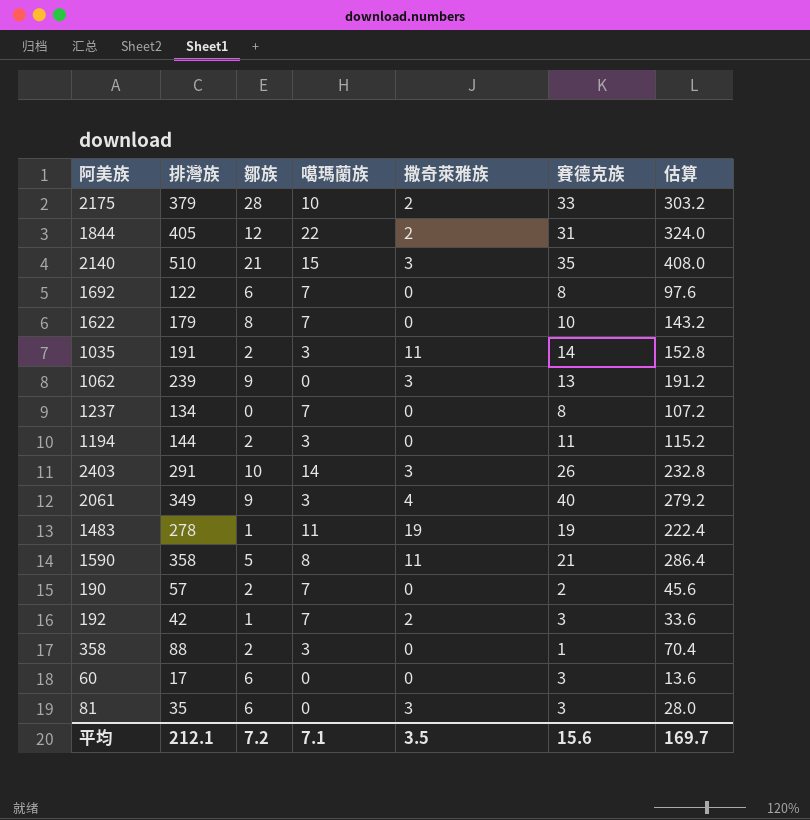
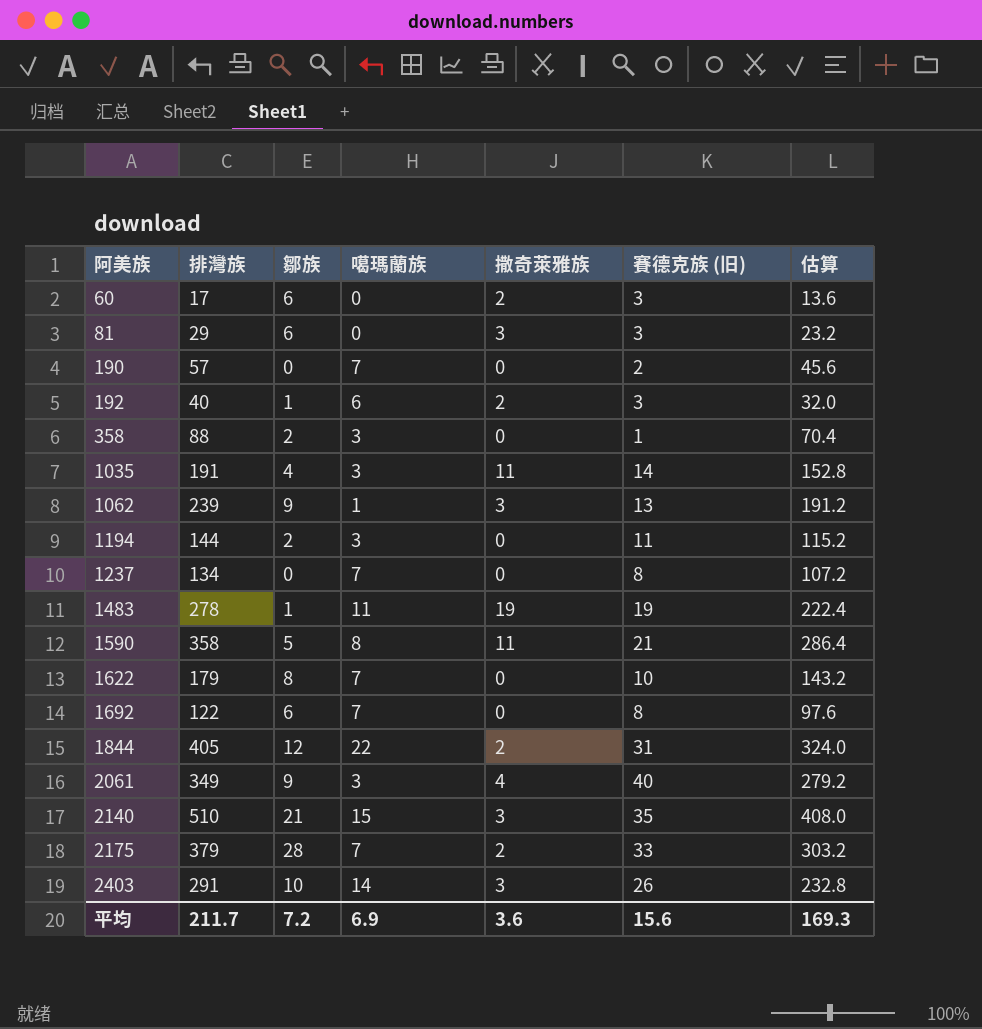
row order: none -> 阿美族 ascending
column name: 賽德克族 -> 賽德克族 (旧)
60 | 撒奇萊雅族: 0 -> 2
81 | 排灣族: 35 -> 29
81 | 估算: 28.0 -> 23.2
190 | 鄒族: 2 -> 0
192 | 排灣族: 42 -> 40
192 | 噶瑪蘭族: 7 -> 6
192 | 估算: 33.6 -> 32.0
1035 | 鄒族: 2 -> 4
1062 | 噶瑪蘭族: 0 -> 1
2175 | 噶瑪蘭族: 10 -> 7
平均 | 排灣族: 212.1 -> 211.7
平均 | 噶瑪蘭族: 7.1 -> 6.9
平均 | 撒奇萊雅族: 3.5 -> 3.6
平均 | 估算: 169.7 -> 169.3

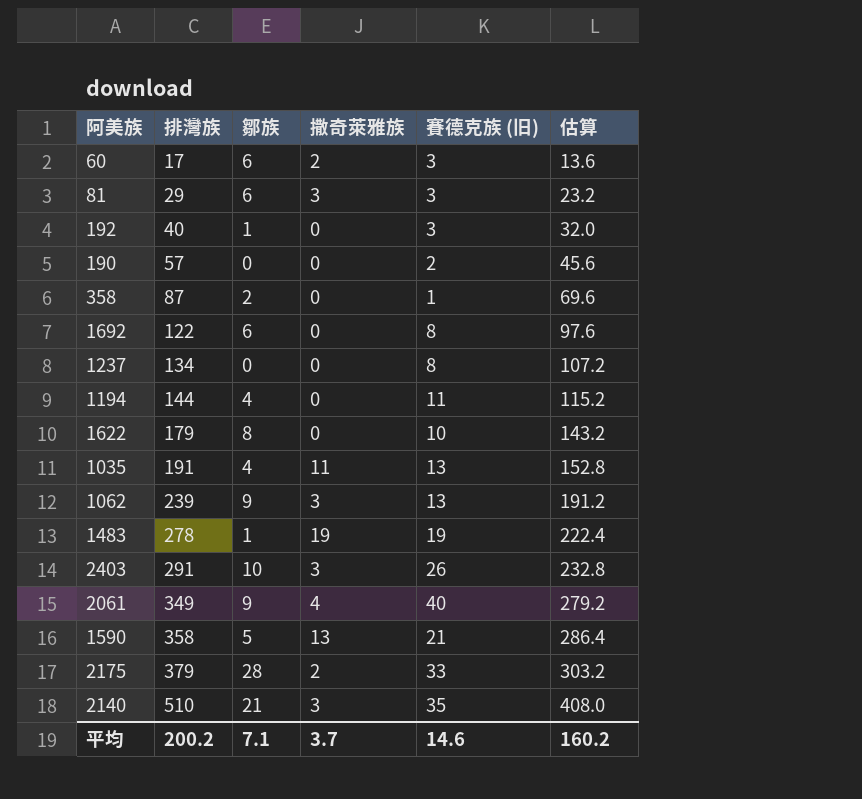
row order: 阿美族 ascending -> 排灣族 ascending
column 噶瑪蘭族 | position: 4 -> none
row 1844: 405 | 12 | 22 | 2 | 31 | 324.0 -> none
192 | 撒奇萊雅族: 2 -> 0
358 | 排灣族: 88 -> 87
358 | 估算: 70.4 -> 69.6
1194 | 鄒族: 2 -> 4
1035 | 賽德克族 (旧): 14 -> 13
1590 | 撒奇萊雅族: 11 -> 13
平均 | 排灣族: 211.7 -> 200.2
平均 | 鄒族: 7.2 -> 7.1
平均 | 撒奇萊雅族: 3.6 -> 3.7
平均 | 賽德克族 (旧): 15.6 -> 14.6
平均 | 估算: 169.3 -> 160.2

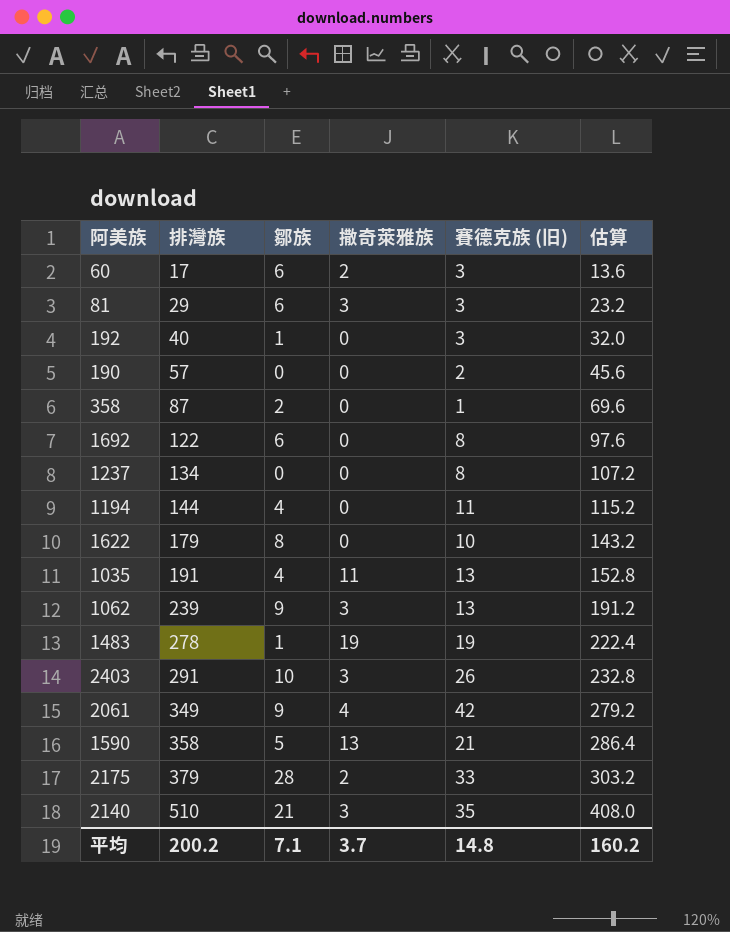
2061 | 賽德克族 (旧): 40 -> 42
平均 | 賽德克族 (旧): 14.6 -> 14.8

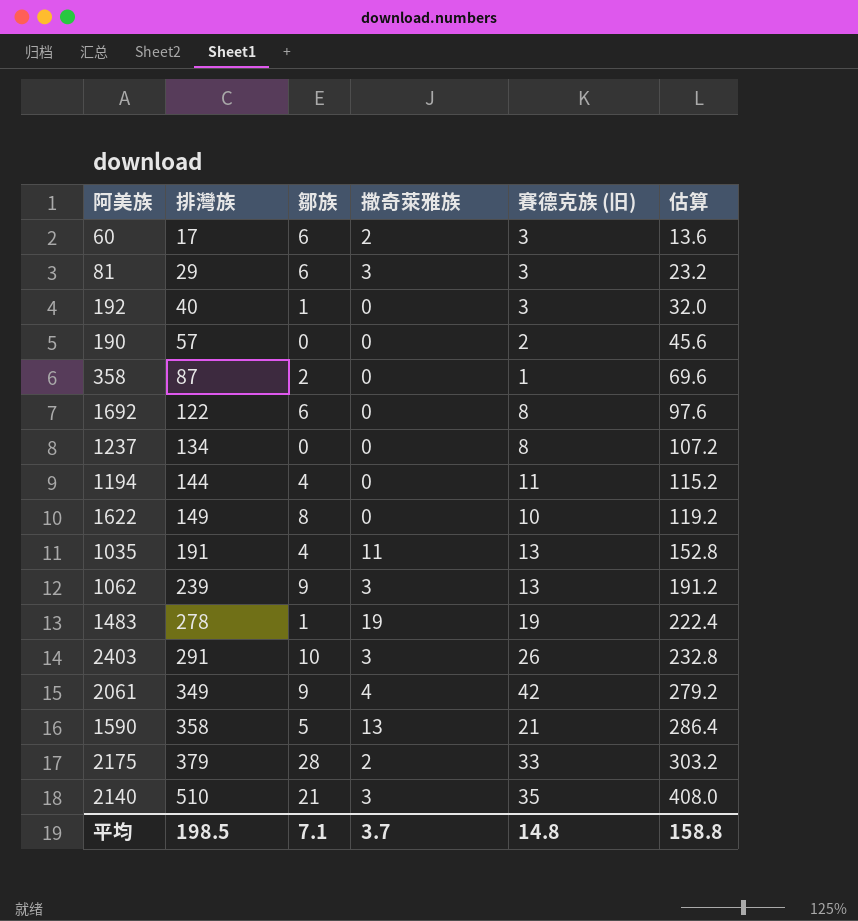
1622 | 排灣族: 179 -> 149
1622 | 估算: 143.2 -> 119.2
平均 | 排灣族: 200.2 -> 198.5
平均 | 估算: 160.2 -> 158.8

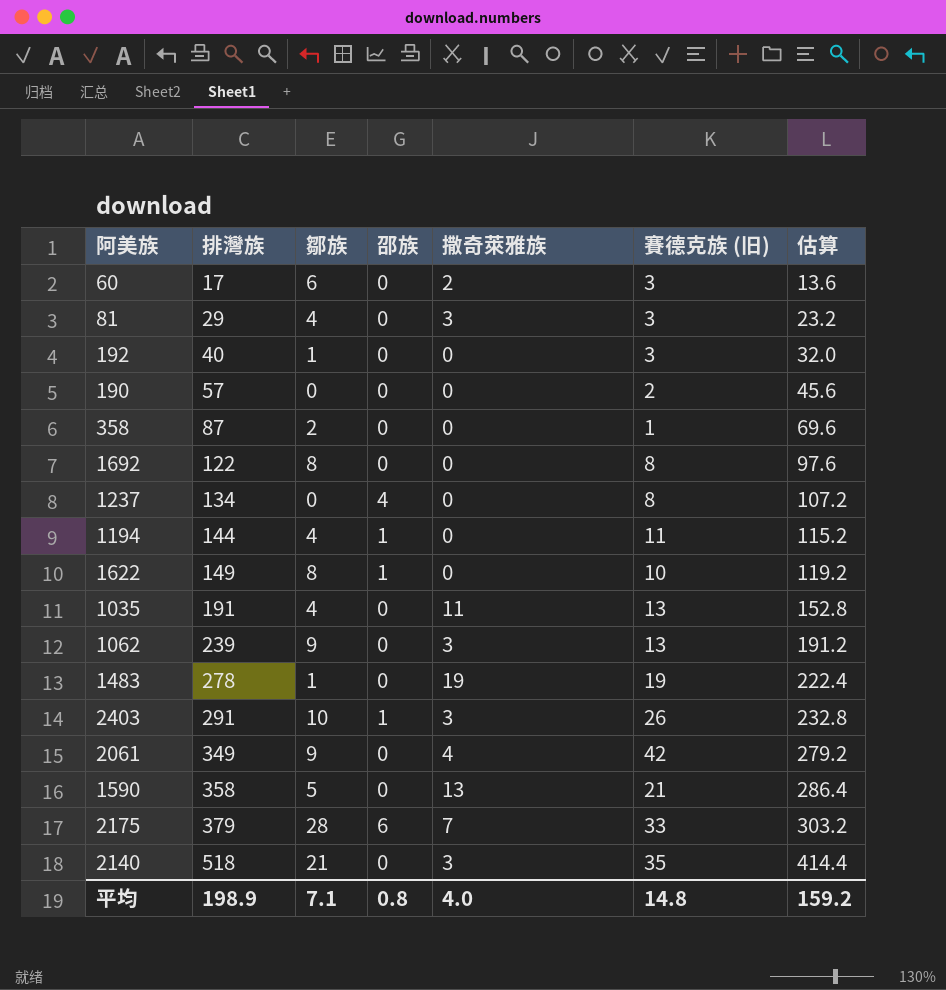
column 邵族 | position: none -> 4
81 | 鄒族: 6 -> 4
1692 | 鄒族: 6 -> 8
2175 | 撒奇萊雅族: 2 -> 7
2140 | 排灣族: 510 -> 518
2140 | 估算: 408.0 -> 414.4
平均 | 排灣族: 198.5 -> 198.9
平均 | 撒奇萊雅族: 3.7 -> 4.0
平均 | 估算: 158.8 -> 159.2

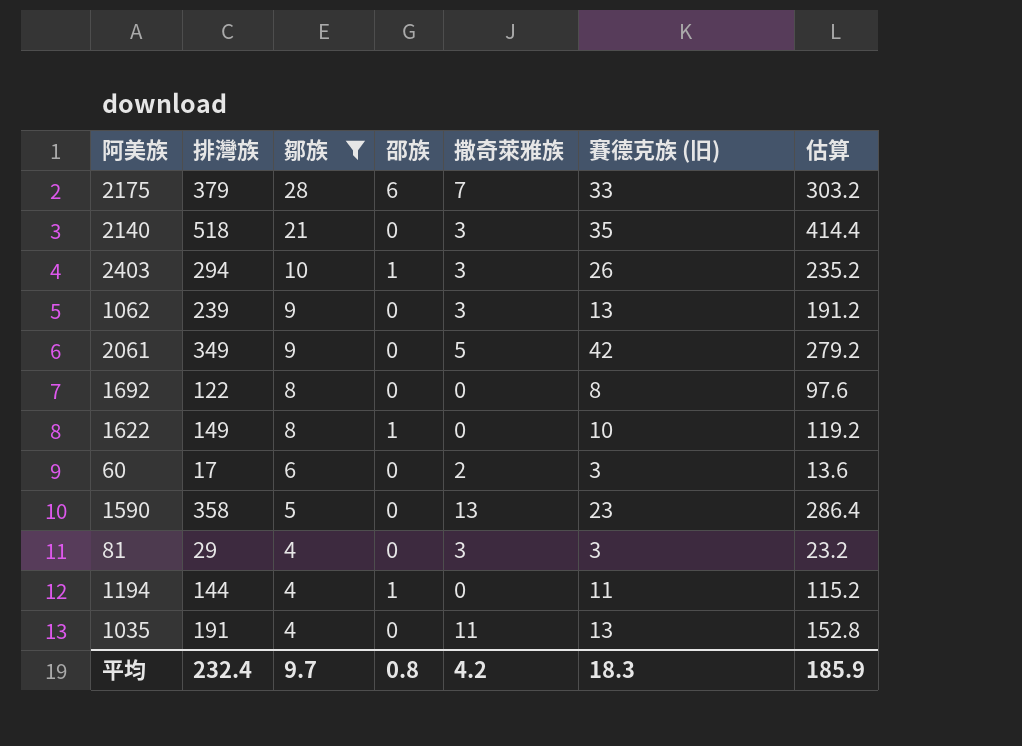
filter: none -> 鄒族 >= 4
row order: 排灣族 ascending -> 鄒族 descending
2403 | 排灣族: 291 -> 294
2403 | 估算: 232.8 -> 235.2
2061 | 撒奇萊雅族: 4 -> 5
1590 | 賽德克族 (旧): 21 -> 23
平均 | 排灣族: 198.9 -> 232.4
平均 | 鄒族: 7.1 -> 9.7
平均 | 撒奇萊雅族: 4.0 -> 4.2
平均 | 賽德克族 (旧): 14.8 -> 18.3
平均 | 估算: 159.2 -> 185.9

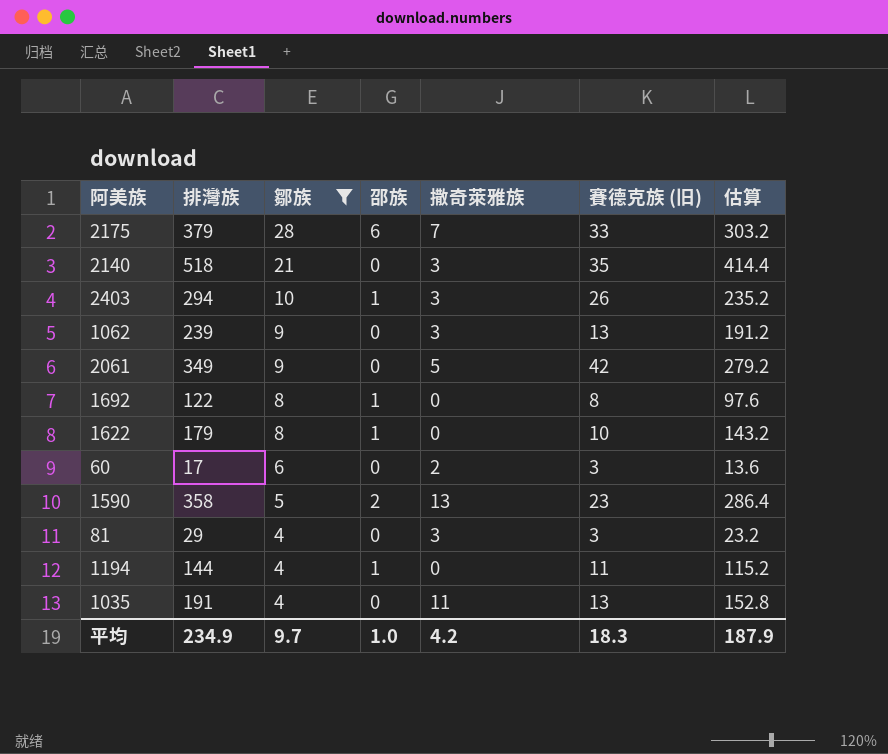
1692 | 邵族: 0 -> 1
1622 | 排灣族: 149 -> 179
1622 | 估算: 119.2 -> 143.2
1590 | 邵族: 0 -> 2
平均 | 排灣族: 232.4 -> 234.9
平均 | 邵族: 0.8 -> 1.0
平均 | 估算: 185.9 -> 187.9

